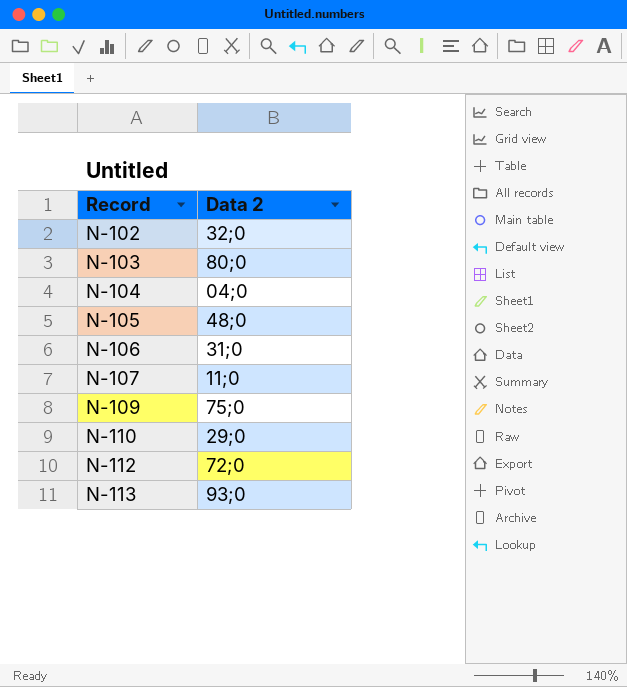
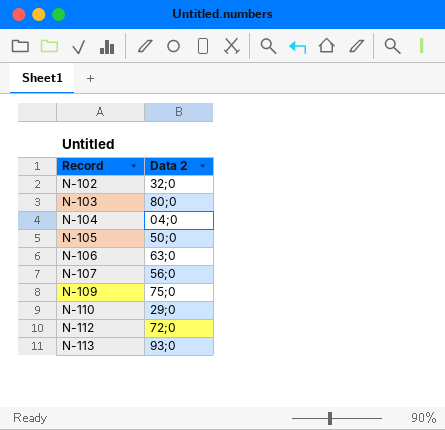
N-105 | Data 2: 48;0 -> 50;0
N-106 | Data 2: 31;0 -> 63;0
N-107 | Data 2: 11;0 -> 56;0

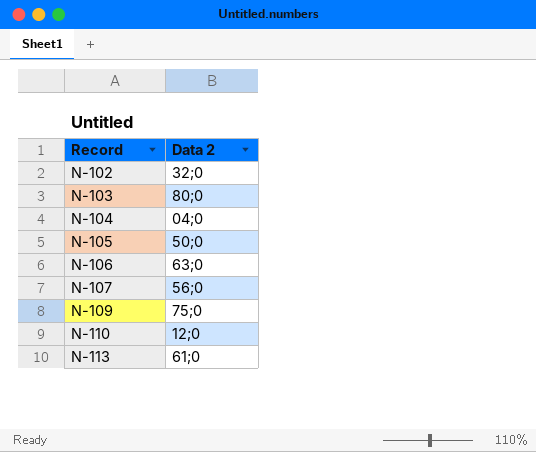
row N-112: 72;0 -> none
N-110 | Data 2: 29;0 -> 12;0
N-113 | Data 2: 93;0 -> 61;0

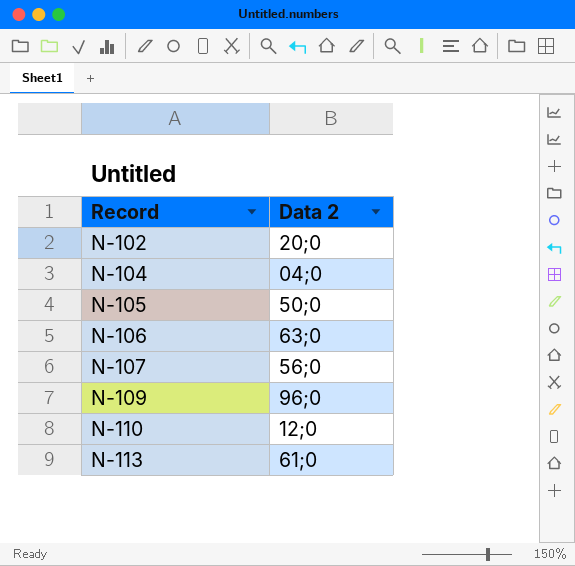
row N-103: 80;0 -> none
N-102 | Data 2: 32;0 -> 20;0
N-109 | Data 2: 75;0 -> 96;0

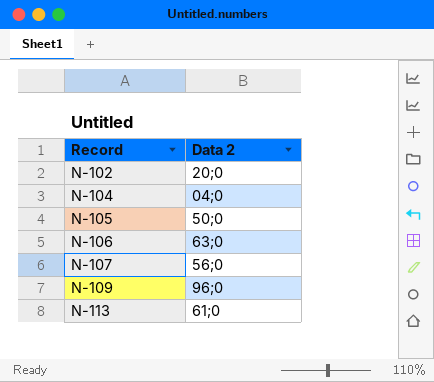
row N-110: 12;0 -> none

